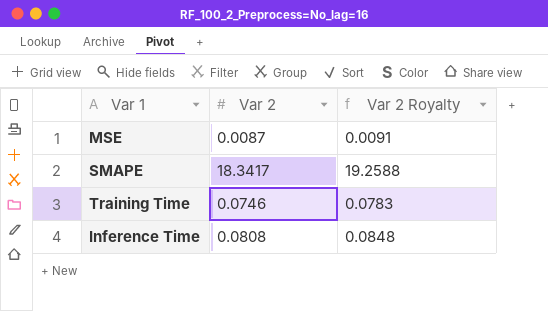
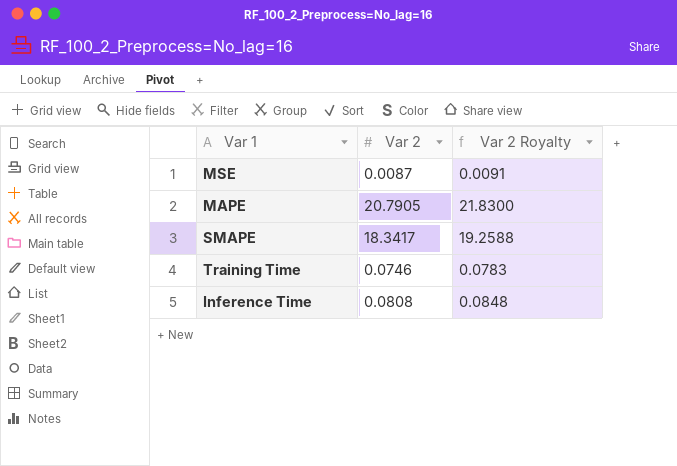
row MAPE: none -> 20.7905 | 21.8300

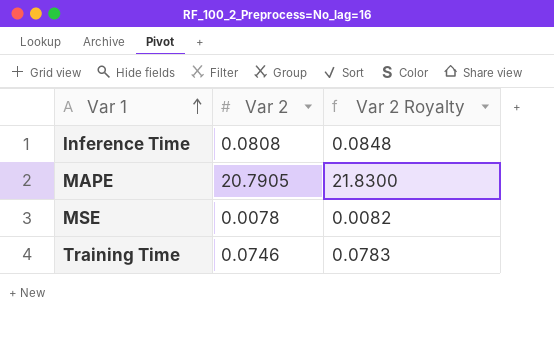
row order: none -> Var 1 ascending
row SMAPE: 18.3417 | 19.2588 -> none
MSE | Var 2: 0.0087 -> 0.0078
MSE | Var 2 Royalty: 0.0091 -> 0.0082

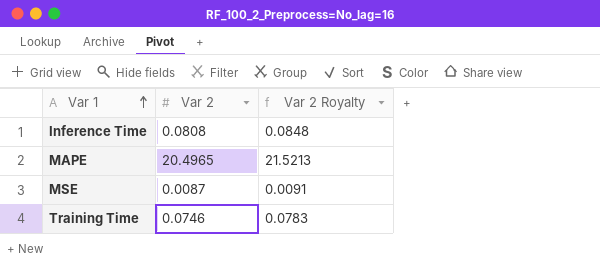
MAPE | Var 2: 20.7905 -> 20.4965
MAPE | Var 2 Royalty: 21.8300 -> 21.5213
MSE | Var 2: 0.0078 -> 0.0087
MSE | Var 2 Royalty: 0.0082 -> 0.0091

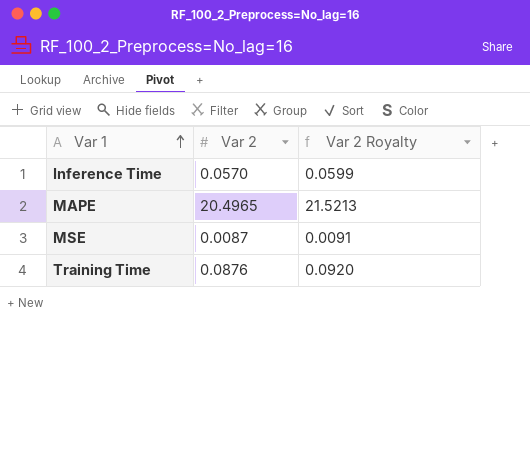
Inference Time | Var 2: 0.0808 -> 0.0570
Inference Time | Var 2 Royalty: 0.0848 -> 0.0599
Training Time | Var 2: 0.0746 -> 0.0876
Training Time | Var 2 Royalty: 0.0783 -> 0.0920

